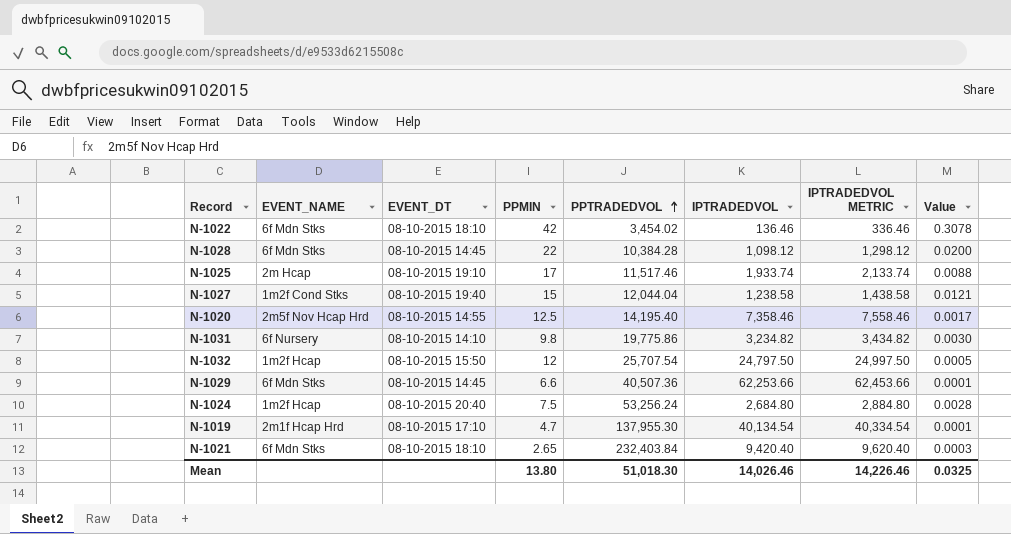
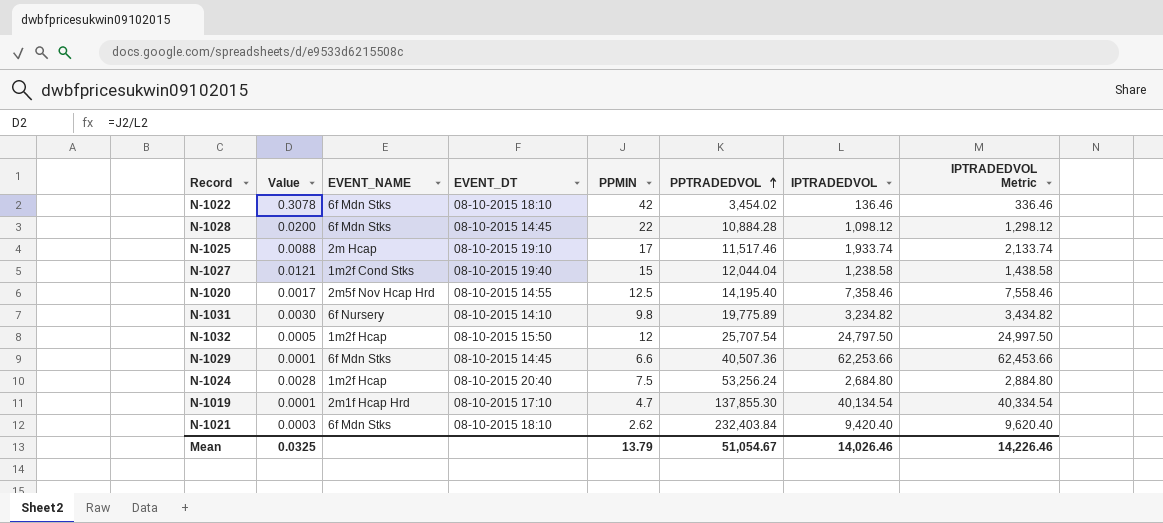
column Value | position: 8 -> 2
column name: IPTRADEDVOL METRIC -> IPTRADEDVOL Metric
N-1028 | PPTRADEDVOL: 10,384.28 -> 10,884.28
N-1031 | PPTRADEDVOL: 19,775.86 -> 19,775.89
N-1019 | PPTRADEDVOL: 137,955.30 -> 137,855.30
N-1021 | PPMIN: 2.65 -> 2.62
Mean | PPMIN: 13.80 -> 13.79
Mean | PPTRADEDVOL: 51,018.30 -> 51,054.67

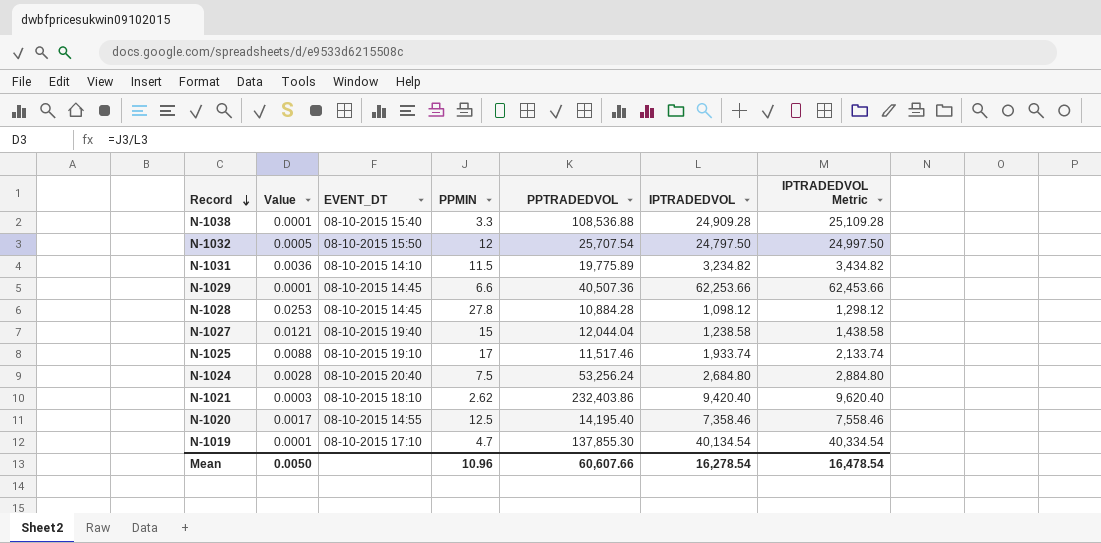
row order: PPTRADEDVOL ascending -> Record descending
column EVENT_NAME | position: 3 -> none
row N-1022: 0.3078 | 6f Mdn Stks | 08-10-2015 18:10 | 42 | 3,454.02 | 136.46 | 336.46 -> none
row N-1038: none -> 0.0001 | 08-10-2015 15:40 | 3.3 | 108,536.88 | 24,909.28 | 25,109.28
N-1031 | Value: 0.0030 -> 0.0036
N-1031 | PPMIN: 9.8 -> 11.5
N-1028 | Value: 0.0200 -> 0.0253
N-1028 | PPMIN: 22 -> 27.8
N-1021 | PPTRADEDVOL: 232,403.84 -> 232,403.86
Mean | Value: 0.0325 -> 0.0050
Mean | PPMIN: 13.79 -> 10.96
Mean | PPTRADEDVOL: 51,054.67 -> 60,607.66
Mean | IPTRADEDVOL: 14,026.46 -> 16,278.54
Mean | IPTRADEDVOL Metric: 14,226.46 -> 16,478.54

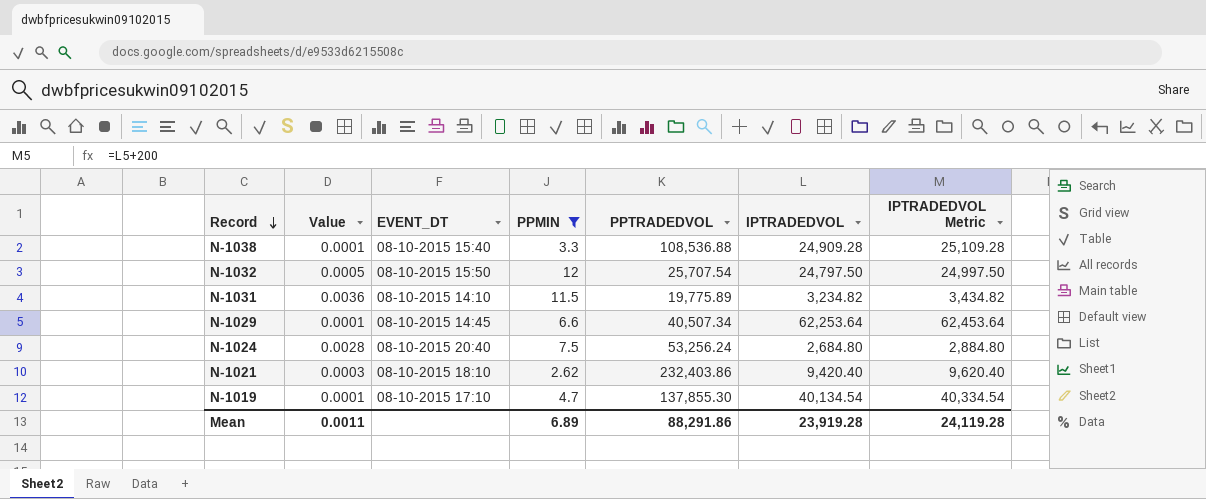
filter: none -> PPMIN <= 12
N-1029 | PPTRADEDVOL: 40,507.36 -> 40,507.34
N-1029 | IPTRADEDVOL: 62,253.66 -> 62,253.64
N-1029 | IPTRADEDVOL Metric: 62,453.66 -> 62,453.64
Mean | Value: 0.0050 -> 0.0011
Mean | PPMIN: 10.96 -> 6.89
Mean | PPTRADEDVOL: 60,607.66 -> 88,291.86
Mean | IPTRADEDVOL: 16,278.54 -> 23,919.28
Mean | IPTRADEDVOL Metric: 16,478.54 -> 24,119.28

